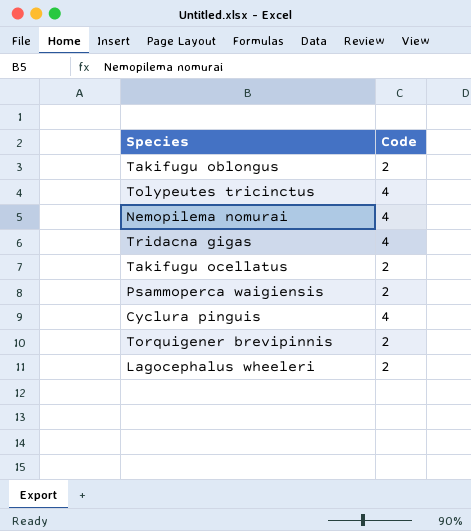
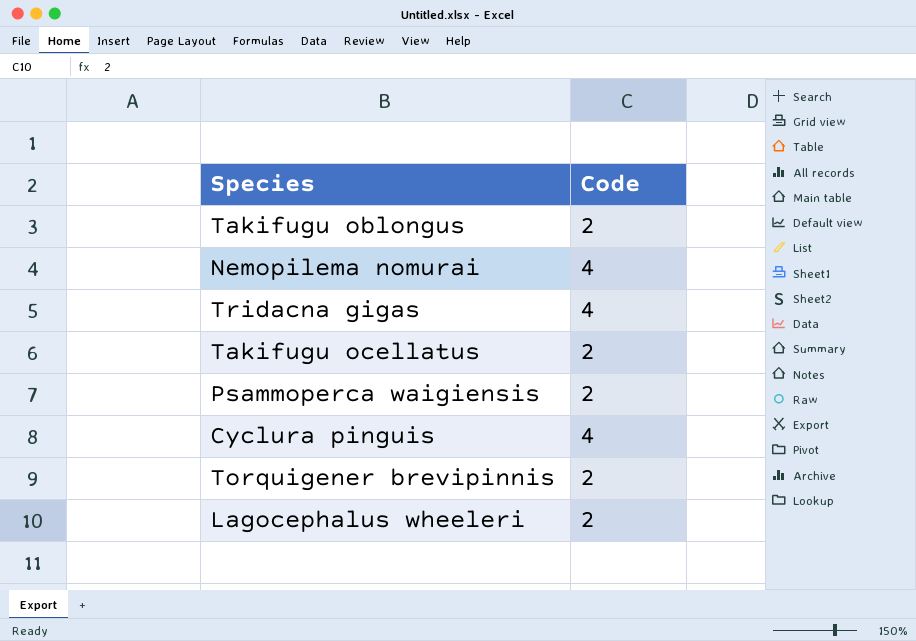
row Tolypeutes tricinctus: 4 -> none

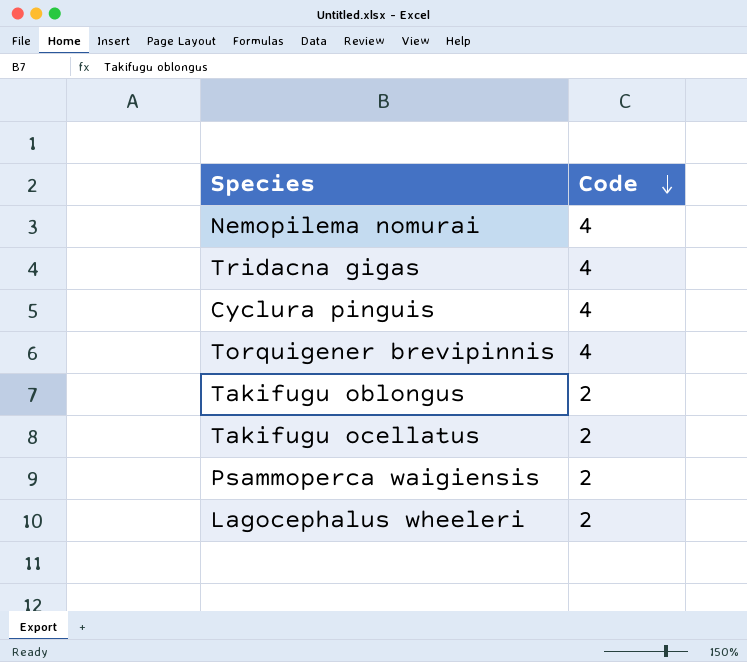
row order: none -> Code descending
Torquigener brevipinnis | Code: 2 -> 4

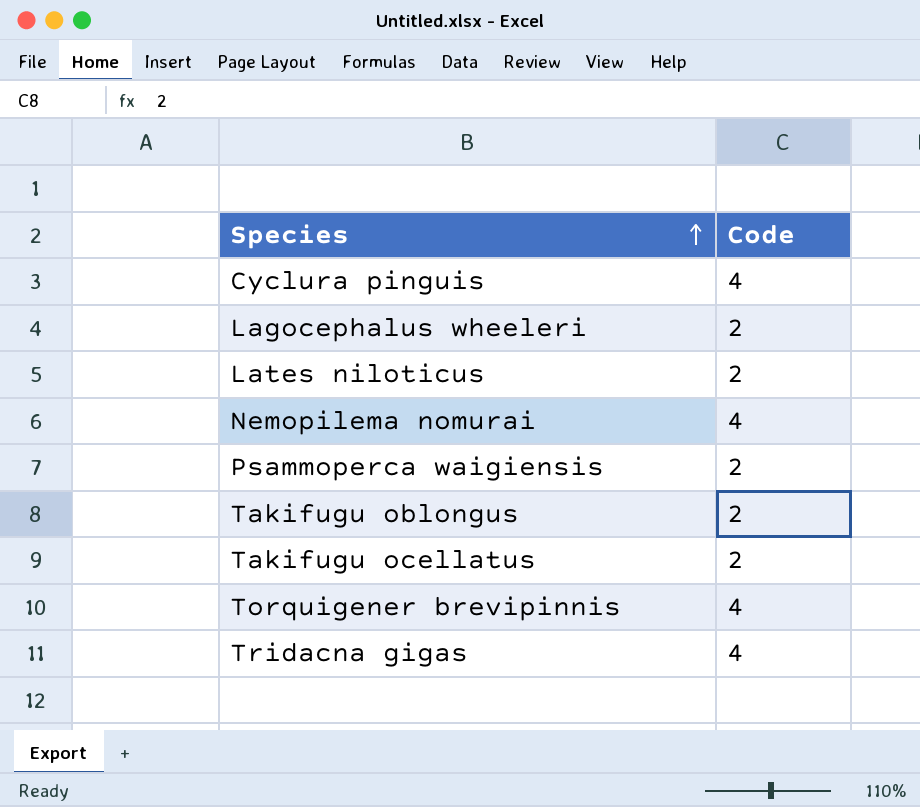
row order: Code descending -> Species ascending
row Lates niloticus: none -> 2

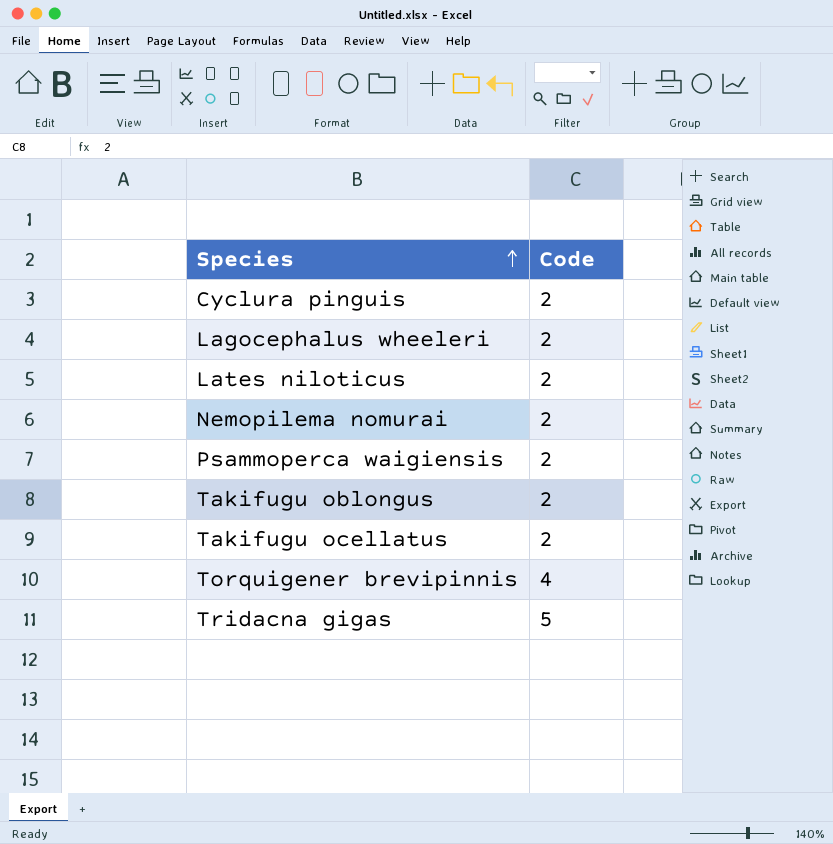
Cyclura pinguis | Code: 4 -> 2
Nemopilema nomurai | Code: 4 -> 2
Tridacna gigas | Code: 4 -> 5

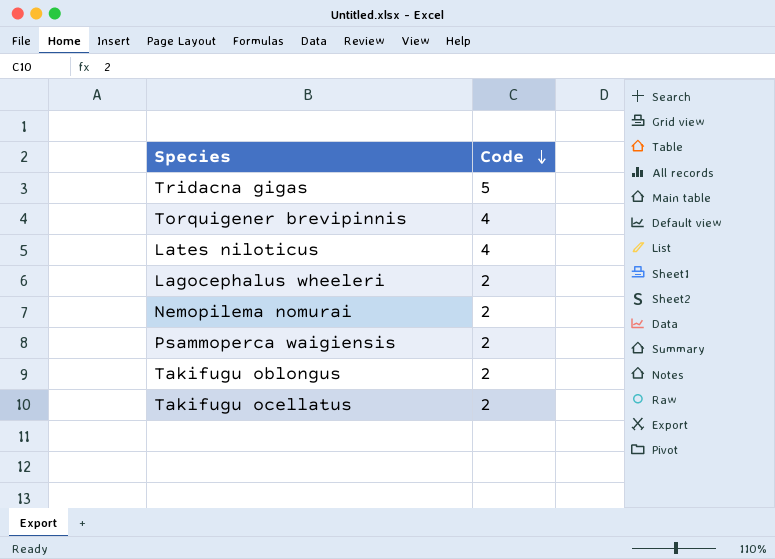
row order: Species ascending -> Code descending
row Cyclura pinguis: 2 -> none
Lates niloticus | Code: 2 -> 4

